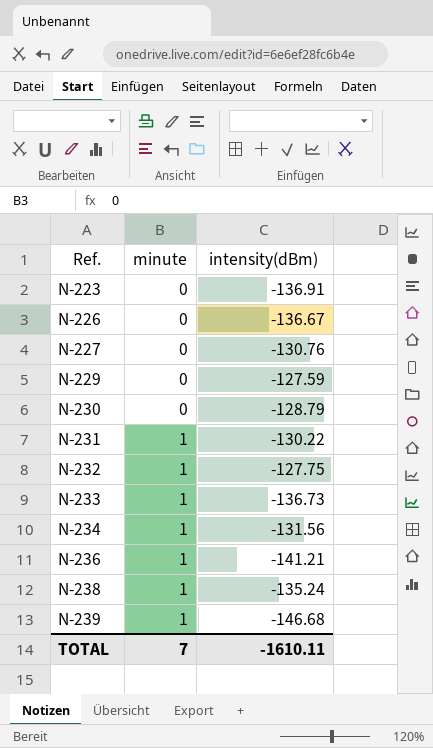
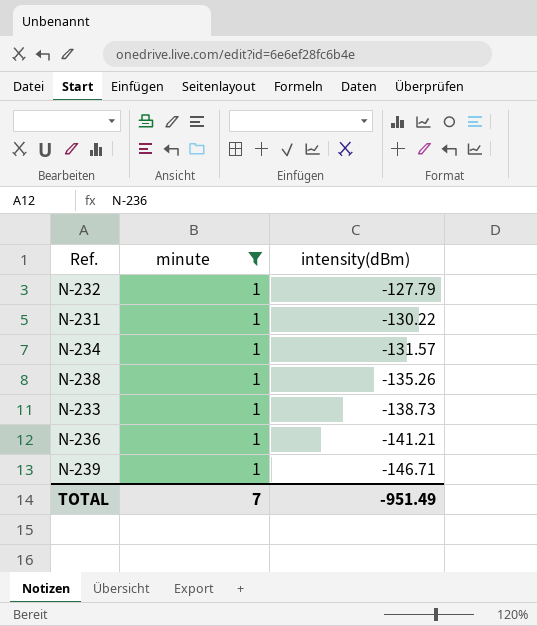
filter: none -> minute = 1
row order: Ref. ascending -> intensity(dBm) descending
N-232 | intensity(dBm): -127.75 -> -127.79
N-234 | intensity(dBm): -131.56 -> -131.57
N-238 | intensity(dBm): -135.24 -> -135.26
N-233 | intensity(dBm): -136.73 -> -138.73
N-239 | intensity(dBm): -146.68 -> -146.71
TOTAL | intensity(dBm): -1610.11 -> -951.49

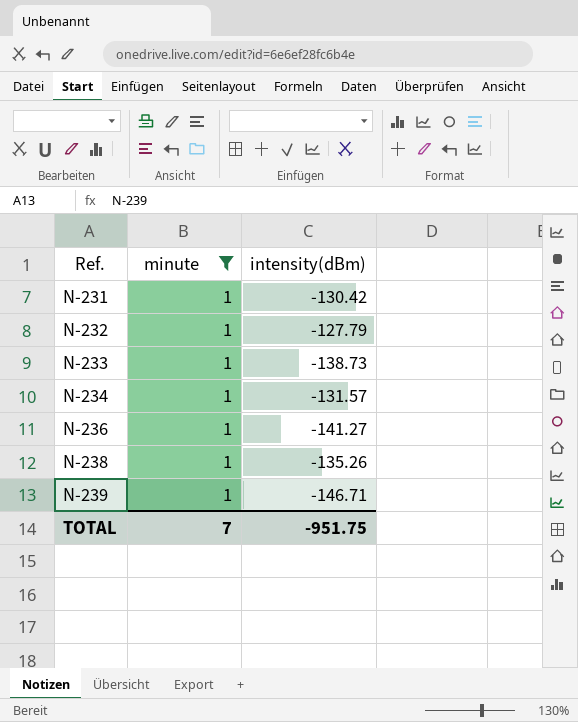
row order: intensity(dBm) descending -> Ref. ascending
N-231 | intensity(dBm): -130.22 -> -130.42
N-236 | intensity(dBm): -141.21 -> -141.27
TOTAL | intensity(dBm): -951.49 -> -951.75

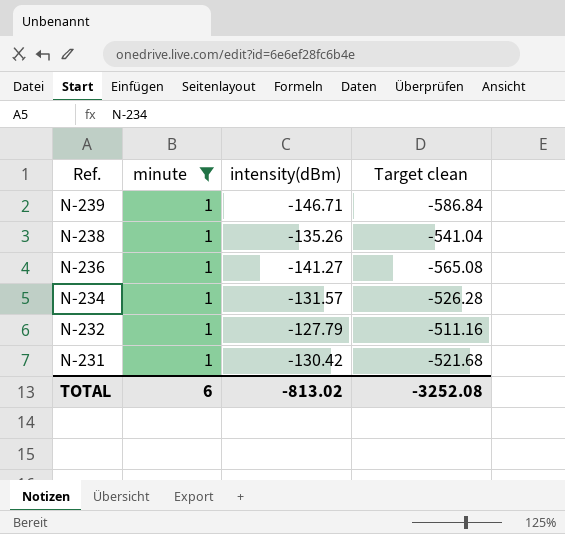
row order: Ref. ascending -> Ref. descending
column Target clean | formula: none -> [intensity(dBm)] * 4
row N-233: 1 | -138.73 -> none
TOTAL | minute: 7 -> 6
TOTAL | intensity(dBm): -951.75 -> -813.02

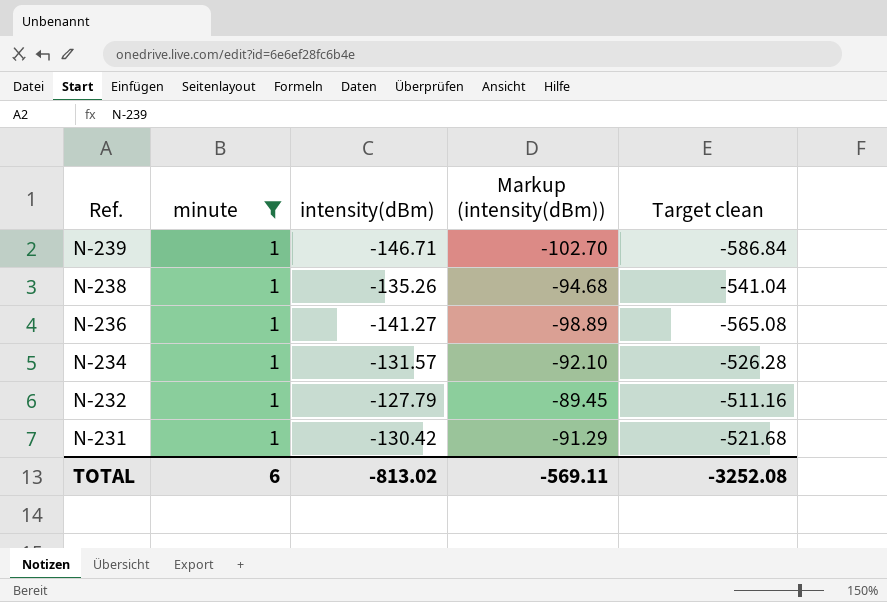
column Markup (intensity(dBm)) | formula: none -> [intensity(dBm)] * 0.7

